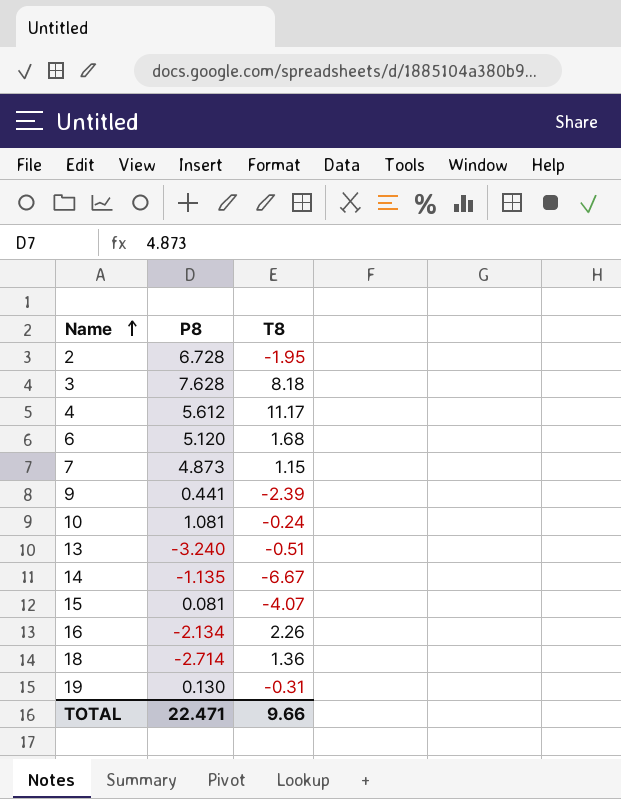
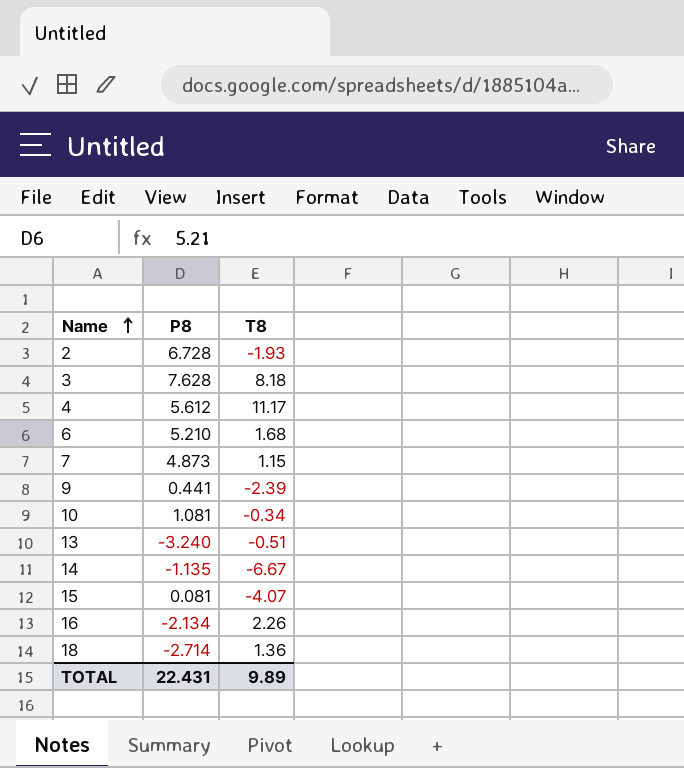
row 19: 0.130 | -0.31 -> none
2 | T8: -1.95 -> -1.93
6 | P8: 5.120 -> 5.210
10 | T8: -0.24 -> -0.34
TOTAL | P8: 22.471 -> 22.431
TOTAL | T8: 9.66 -> 9.89

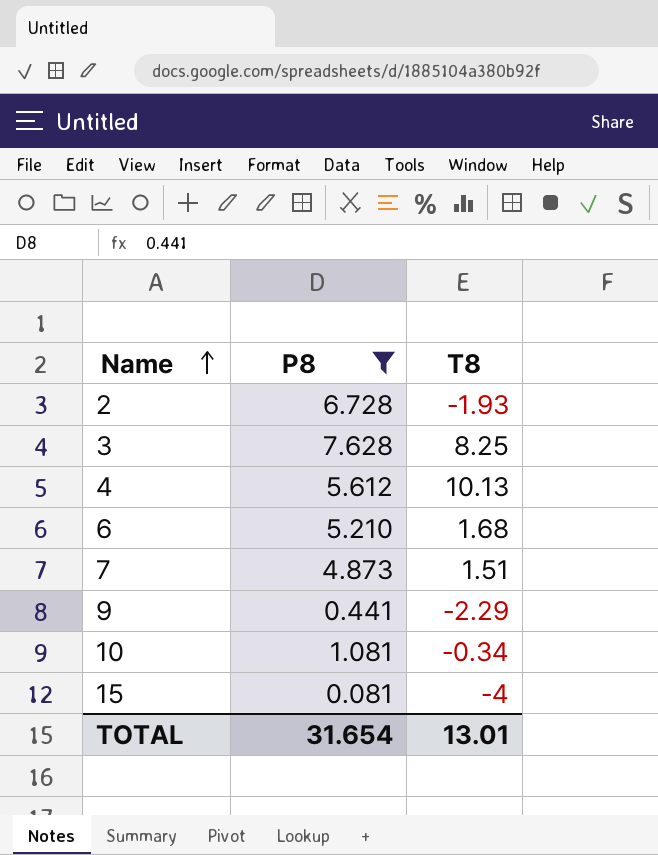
filter: none -> P8 >= 0.081
3 | T8: 8.18 -> 8.25
4 | T8: 11.17 -> 10.13
7 | T8: 1.15 -> 1.51
9 | T8: -2.39 -> -2.29
15 | T8: -4.07 -> -4
TOTAL | P8: 22.431 -> 31.654
TOTAL | T8: 9.89 -> 13.01

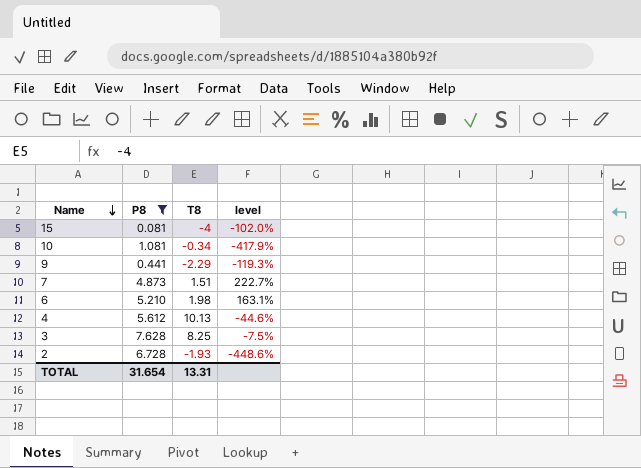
row order: Name ascending -> Name descending
column level | formula: none -> ([P8] - [T8]) / [T8]
6 | T8: 1.68 -> 1.98
TOTAL | T8: 13.01 -> 13.31

